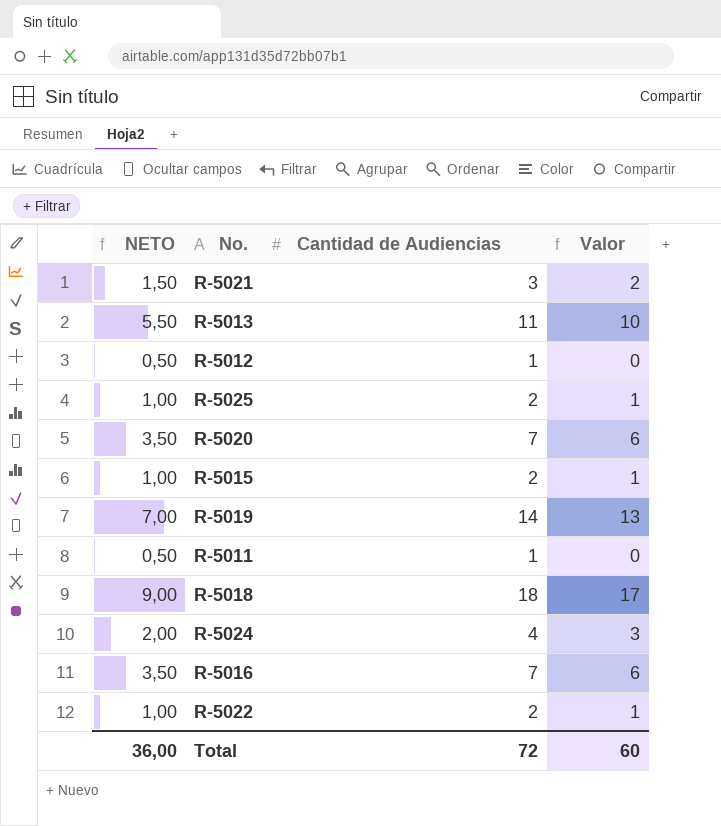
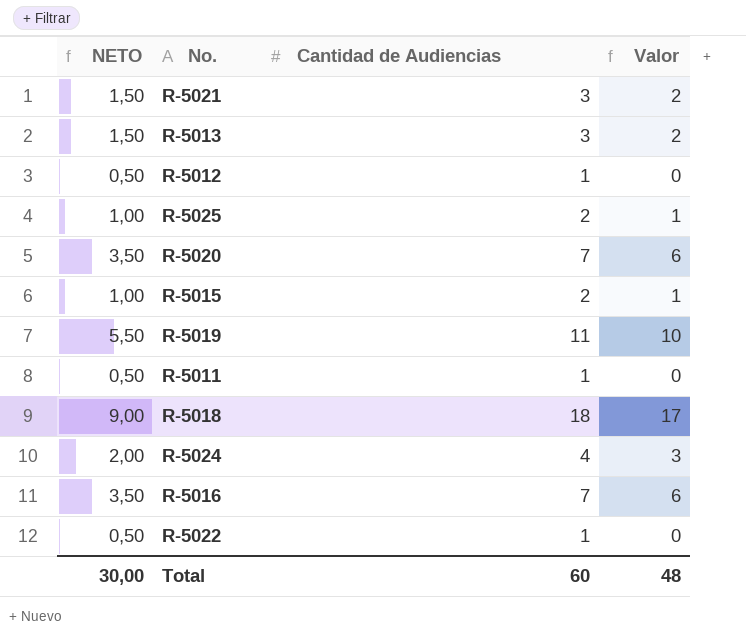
R-5013 | NETO: 5,50 -> 1,50
R-5013 | Cantidad de Audiencias: 11 -> 3
R-5013 | Valor: 10 -> 2
R-5019 | NETO: 7,00 -> 5,50
R-5019 | Cantidad de Audiencias: 14 -> 11
R-5019 | Valor: 13 -> 10
R-5022 | NETO: 1,00 -> 0,50
R-5022 | Cantidad de Audiencias: 2 -> 1
R-5022 | Valor: 1 -> 0
Total | NETO: 36,00 -> 30,00
Total | Cantidad de Audiencias: 72 -> 60
Total | Valor: 60 -> 48

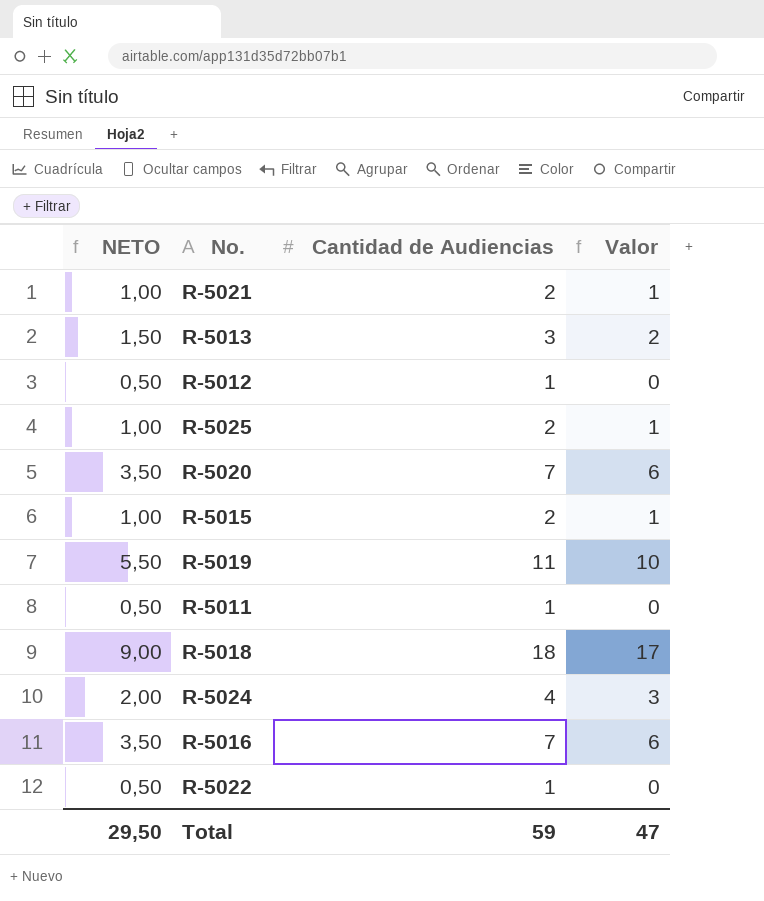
R-5021 | NETO: 1,50 -> 1,00
R-5021 | Cantidad de Audiencias: 3 -> 2
R-5021 | Valor: 2 -> 1
Total | NETO: 30,00 -> 29,50
Total | Cantidad de Audiencias: 60 -> 59
Total | Valor: 48 -> 47

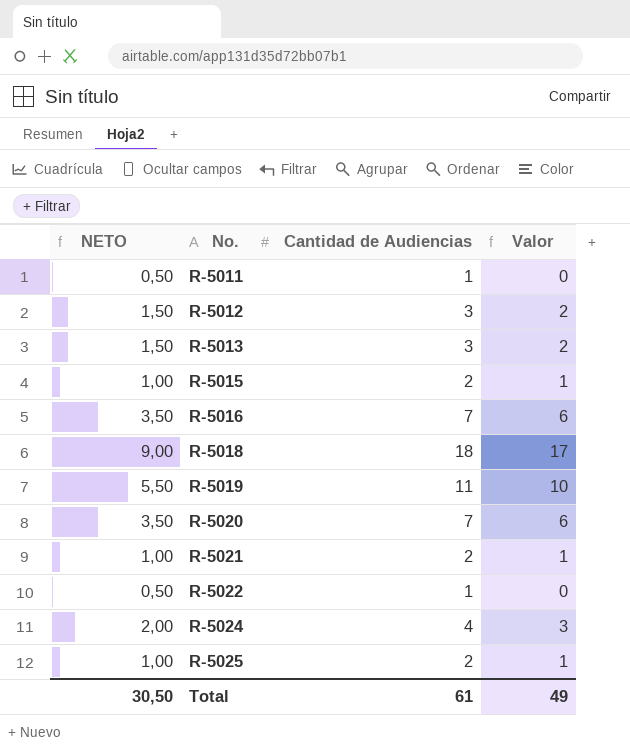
row order: none -> No. ascending
R-5012 | NETO: 0,50 -> 1,50
R-5012 | Cantidad de Audiencias: 1 -> 3
R-5012 | Valor: 0 -> 2
Total | NETO: 29,50 -> 30,50
Total | Cantidad de Audiencias: 59 -> 61
Total | Valor: 47 -> 49

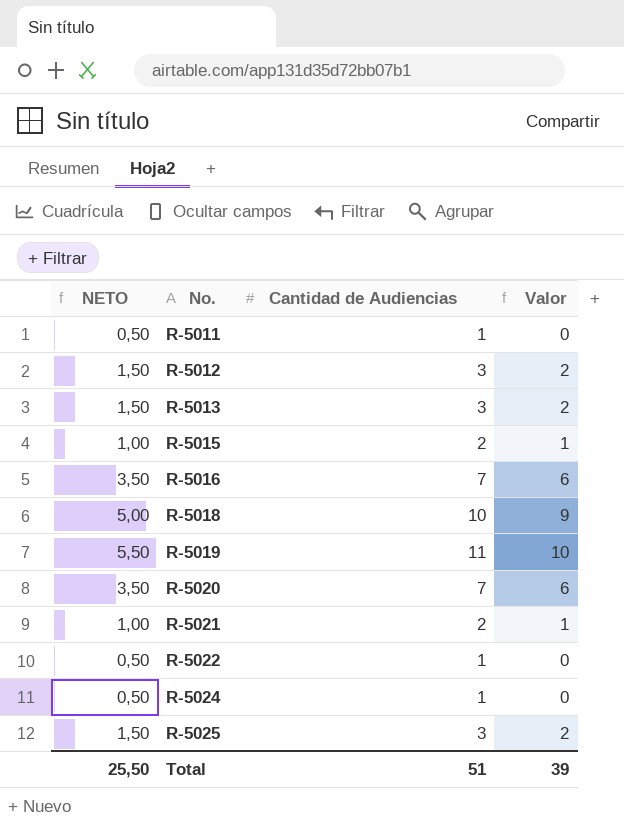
R-5018 | NETO: 9,00 -> 5,00
R-5018 | Cantidad de Audiencias: 18 -> 10
R-5018 | Valor: 17 -> 9
R-5024 | NETO: 2,00 -> 0,50
R-5024 | Cantidad de Audiencias: 4 -> 1
R-5024 | Valor: 3 -> 0
R-5025 | NETO: 1,00 -> 1,50
R-5025 | Cantidad de Audiencias: 2 -> 3
R-5025 | Valor: 1 -> 2
Total | NETO: 30,50 -> 25,50
Total | Cantidad de Audiencias: 61 -> 51
Total | Valor: 49 -> 39

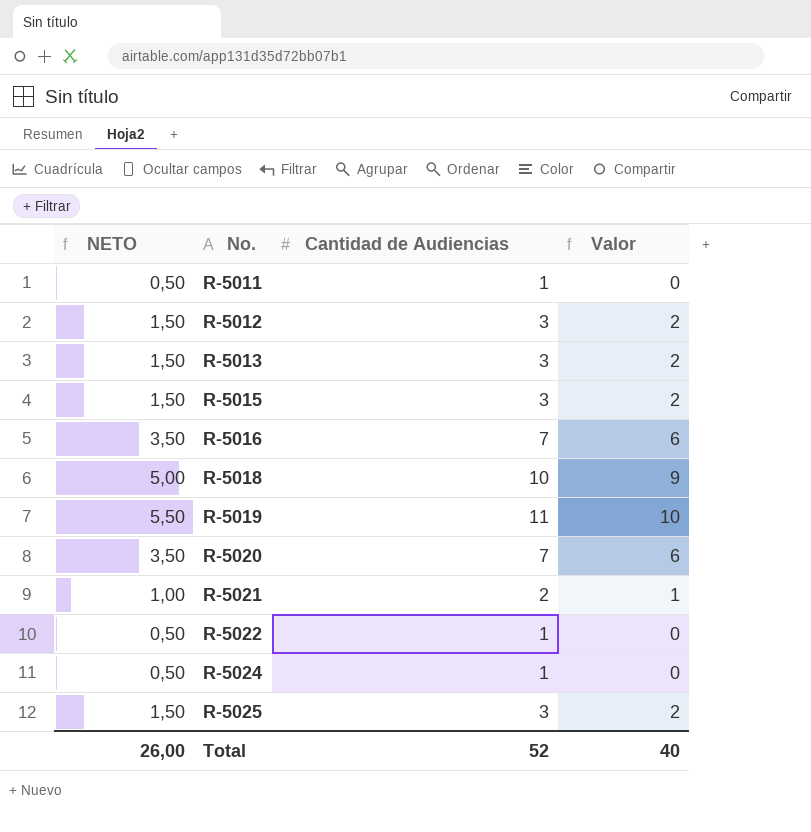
R-5015 | NETO: 1,00 -> 1,50
R-5015 | Cantidad de Audiencias: 2 -> 3
R-5015 | Valor: 1 -> 2
Total | NETO: 25,50 -> 26,00
Total | Cantidad de Audiencias: 51 -> 52
Total | Valor: 39 -> 40

